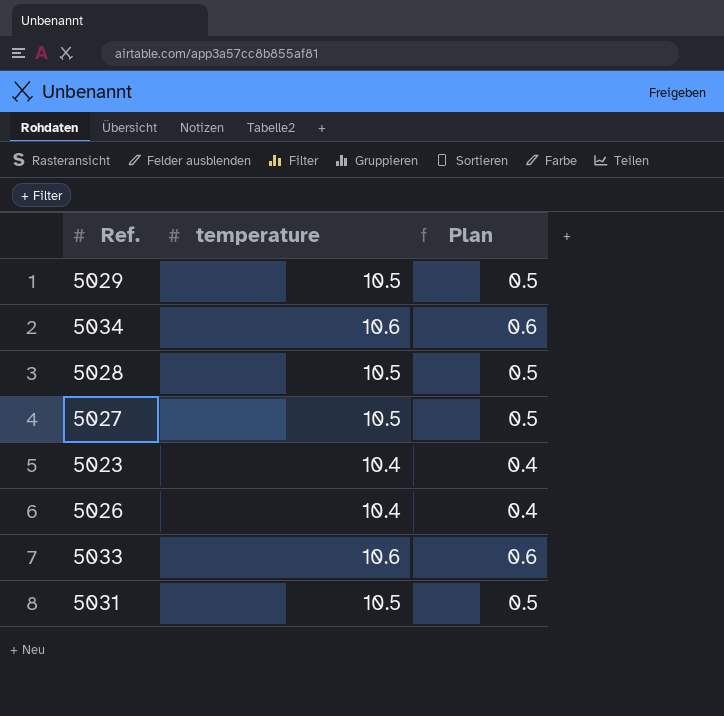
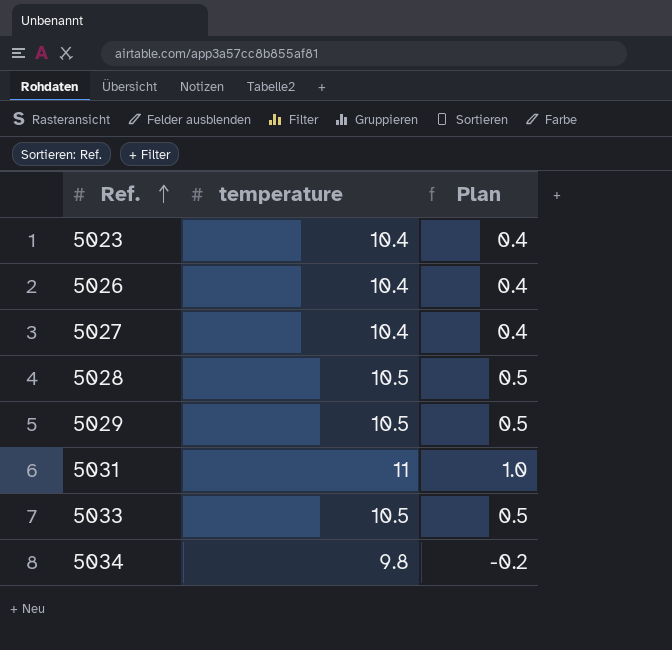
row order: none -> Ref. ascending
5027 | temperature: 10.5 -> 10.4
5027 | Plan: 0.5 -> 0.4
5031 | temperature: 10.5 -> 11
5031 | Plan: 0.5 -> 1.0
5033 | temperature: 10.6 -> 10.5
5033 | Plan: 0.6 -> 0.5
5034 | temperature: 10.6 -> 9.8
5034 | Plan: 0.6 -> -0.2

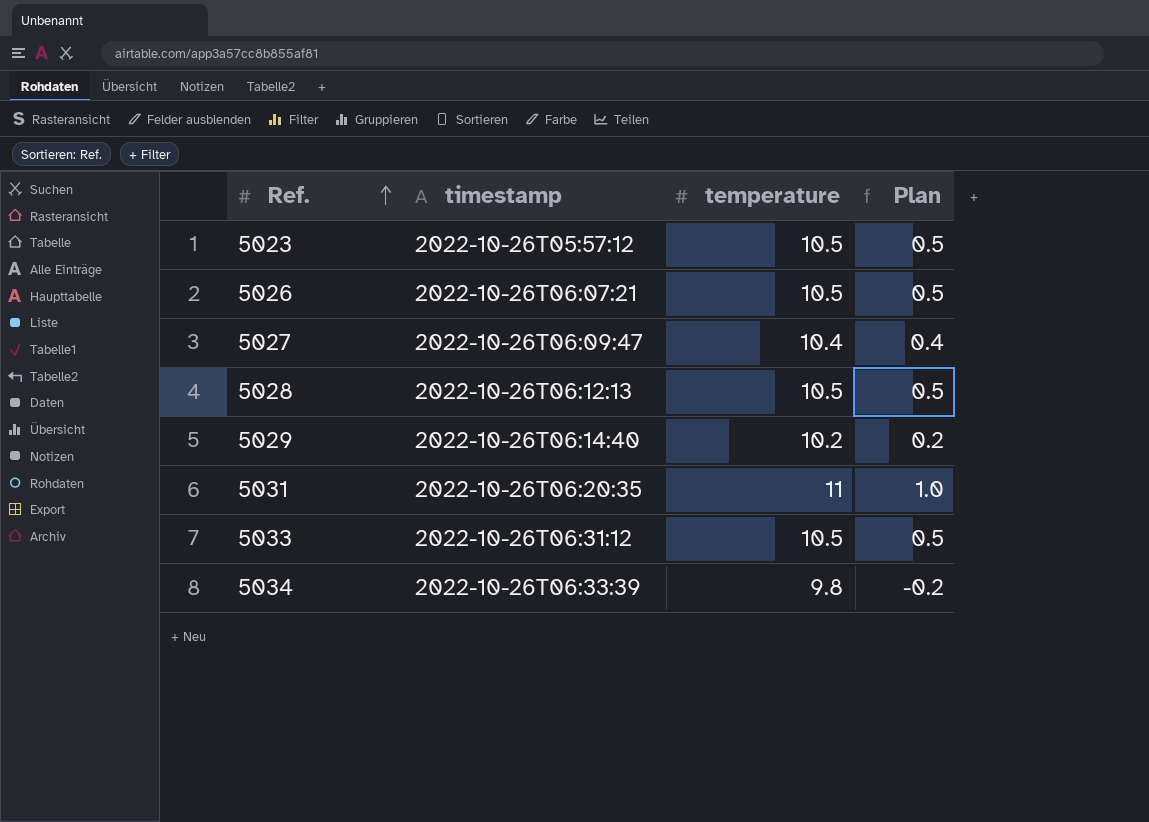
column timestamp | position: none -> 2
5023 | temperature: 10.4 -> 10.5
5023 | Plan: 0.4 -> 0.5
5026 | temperature: 10.4 -> 10.5
5026 | Plan: 0.4 -> 0.5
5029 | temperature: 10.5 -> 10.2
5029 | Plan: 0.5 -> 0.2

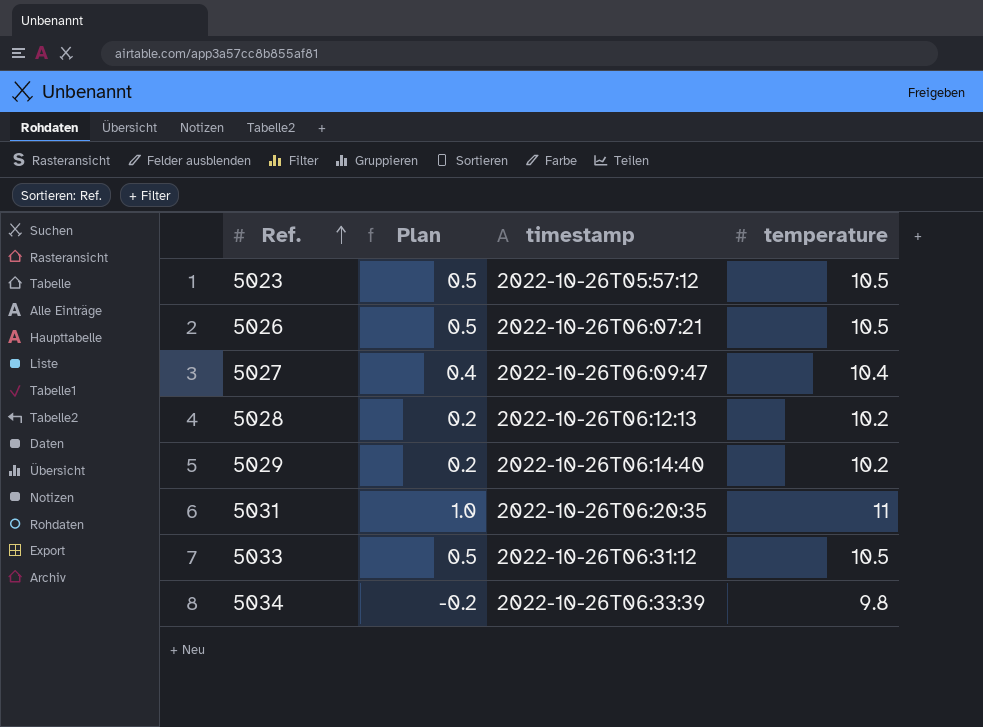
column Plan | position: 4 -> 2
5028 | Plan: 0.5 -> 0.2
5028 | temperature: 10.5 -> 10.2

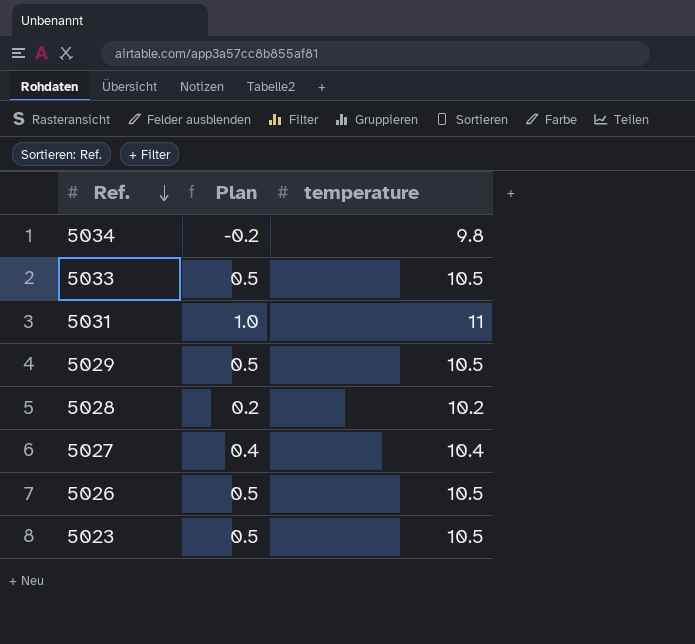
row order: Ref. ascending -> Ref. descending
column timestamp | position: 3 -> none
5029 | Plan: 0.2 -> 0.5
5029 | temperature: 10.2 -> 10.5

